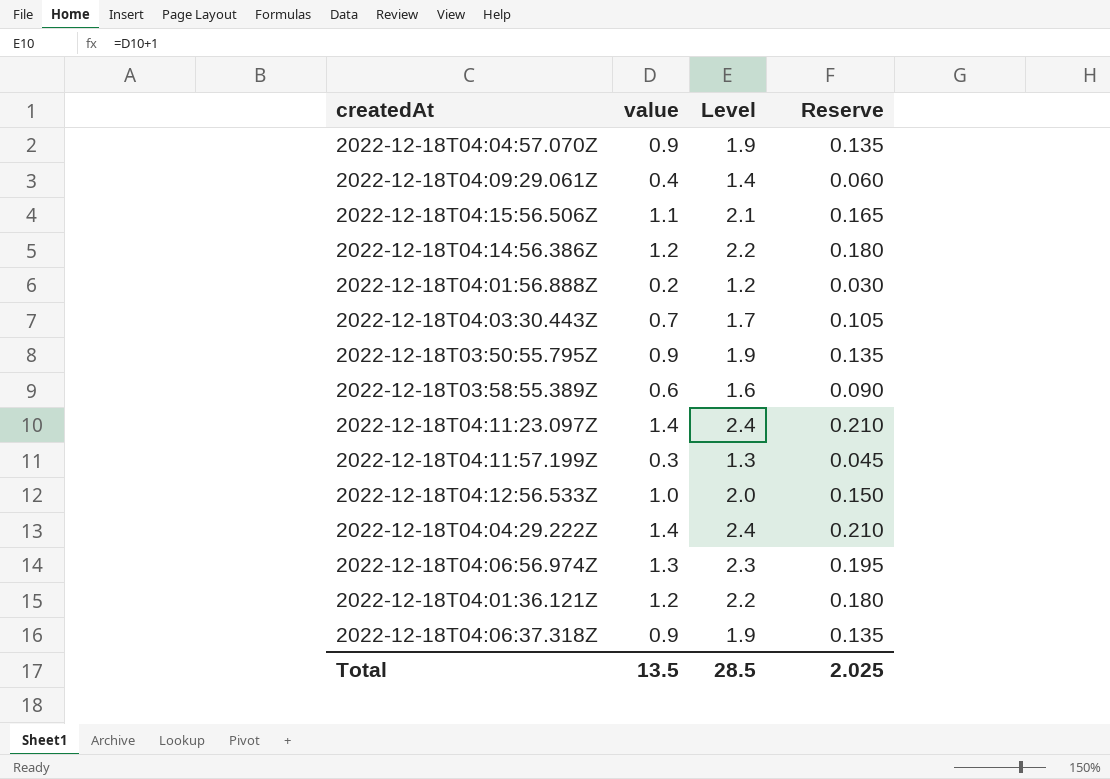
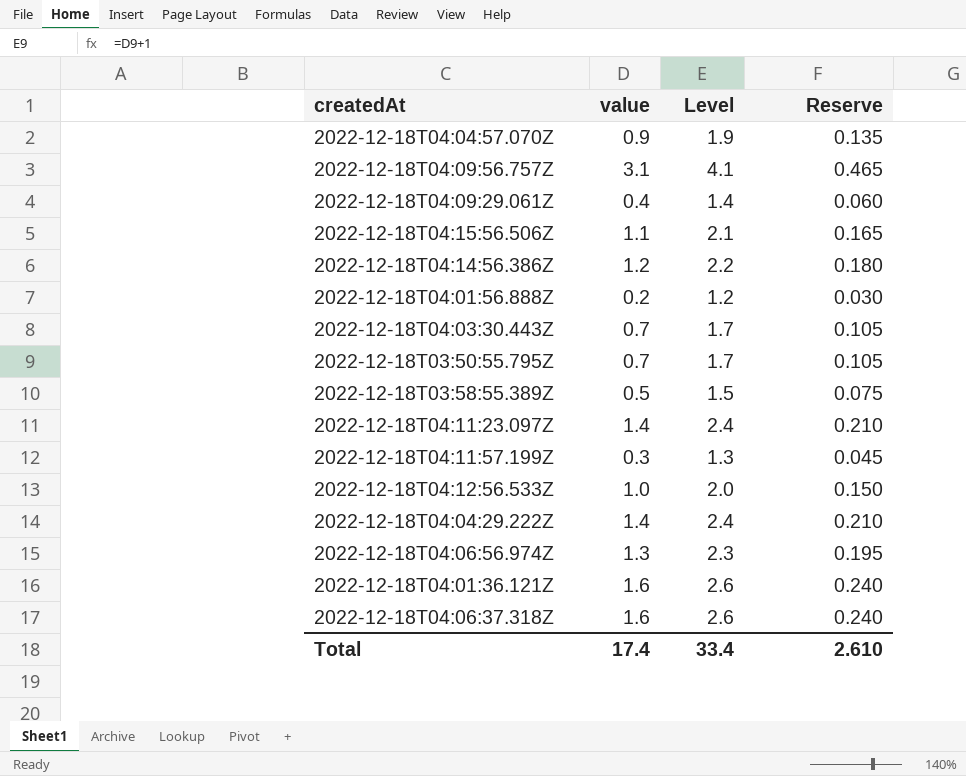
row 2022-12-18T04:09:56.757Z: none -> 3.1 | 4.1 | 0.465
2022-12-18T03:50:55.795Z | value: 0.9 -> 0.7
2022-12-18T03:50:55.795Z | Level: 1.9 -> 1.7
2022-12-18T03:50:55.795Z | Reserve: 0.135 -> 0.105
2022-12-18T03:58:55.389Z | value: 0.6 -> 0.5
2022-12-18T03:58:55.389Z | Level: 1.6 -> 1.5
2022-12-18T03:58:55.389Z | Reserve: 0.090 -> 0.075
2022-12-18T04:01:36.121Z | value: 1.2 -> 1.6
2022-12-18T04:01:36.121Z | Level: 2.2 -> 2.6
2022-12-18T04:01:36.121Z | Reserve: 0.180 -> 0.240
2022-12-18T04:06:37.318Z | value: 0.9 -> 1.6
2022-12-18T04:06:37.318Z | Level: 1.9 -> 2.6
2022-12-18T04:06:37.318Z | Reserve: 0.135 -> 0.240
Total | value: 13.5 -> 17.4
Total | Level: 28.5 -> 33.4
Total | Reserve: 2.025 -> 2.610

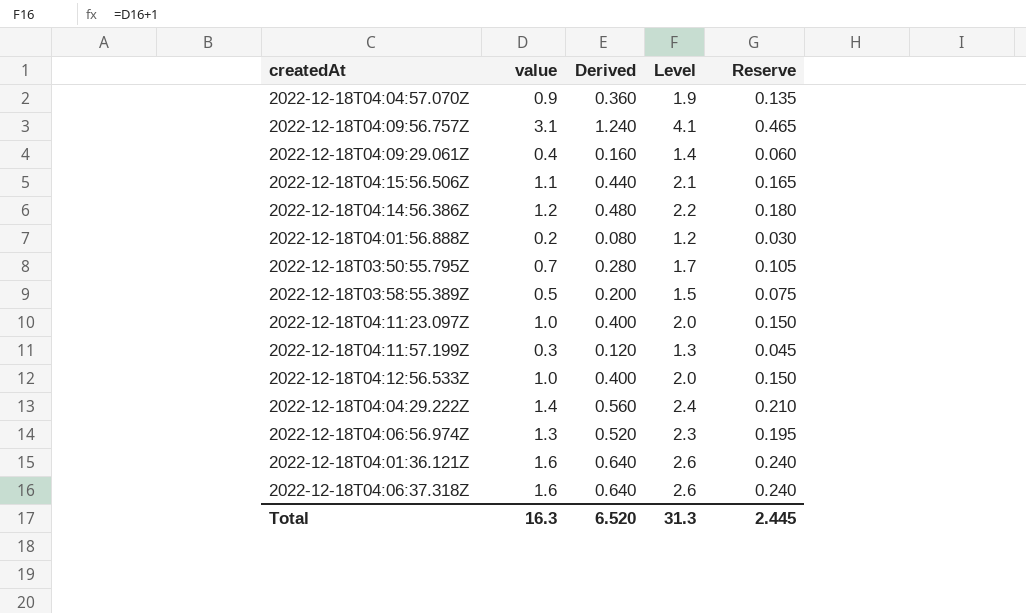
column Derived | formula: none -> [value] * 0.4
row 2022-12-18T04:03:30.443Z: 0.7 | 1.7 | 0.105 -> none
2022-12-18T04:11:23.097Z | value: 1.4 -> 1.0
2022-12-18T04:11:23.097Z | Level: 2.4 -> 2.0
2022-12-18T04:11:23.097Z | Reserve: 0.210 -> 0.150
Total | value: 17.4 -> 16.3
Total | Level: 33.4 -> 31.3
Total | Reserve: 2.610 -> 2.445

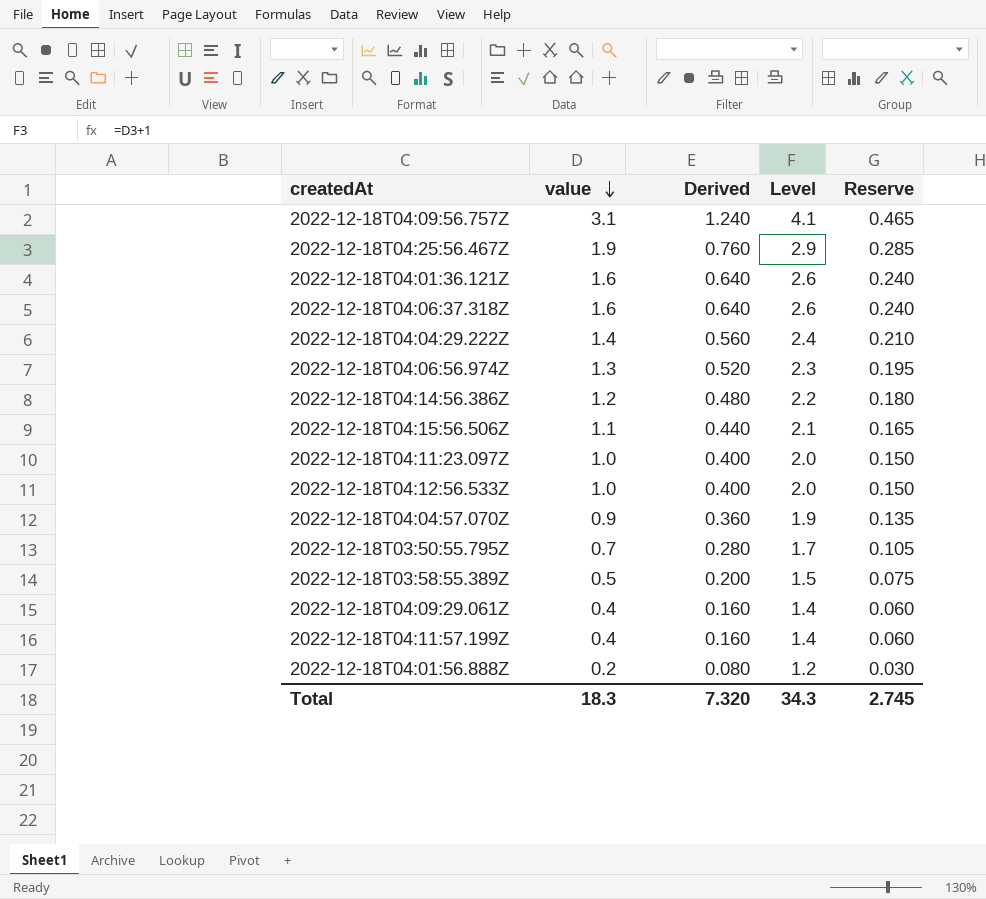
row order: none -> value descending
row 2022-12-18T04:25:56.467Z: none -> 1.9 | 0.760 | 2.9 | 0.285
2022-12-18T04:11:57.199Z | value: 0.3 -> 0.4
2022-12-18T04:11:57.199Z | Derived: 0.120 -> 0.160
2022-12-18T04:11:57.199Z | Level: 1.3 -> 1.4
2022-12-18T04:11:57.199Z | Reserve: 0.045 -> 0.060
Total | value: 16.3 -> 18.3
Total | Derived: 6.520 -> 7.320
Total | Level: 31.3 -> 34.3
Total | Reserve: 2.445 -> 2.745

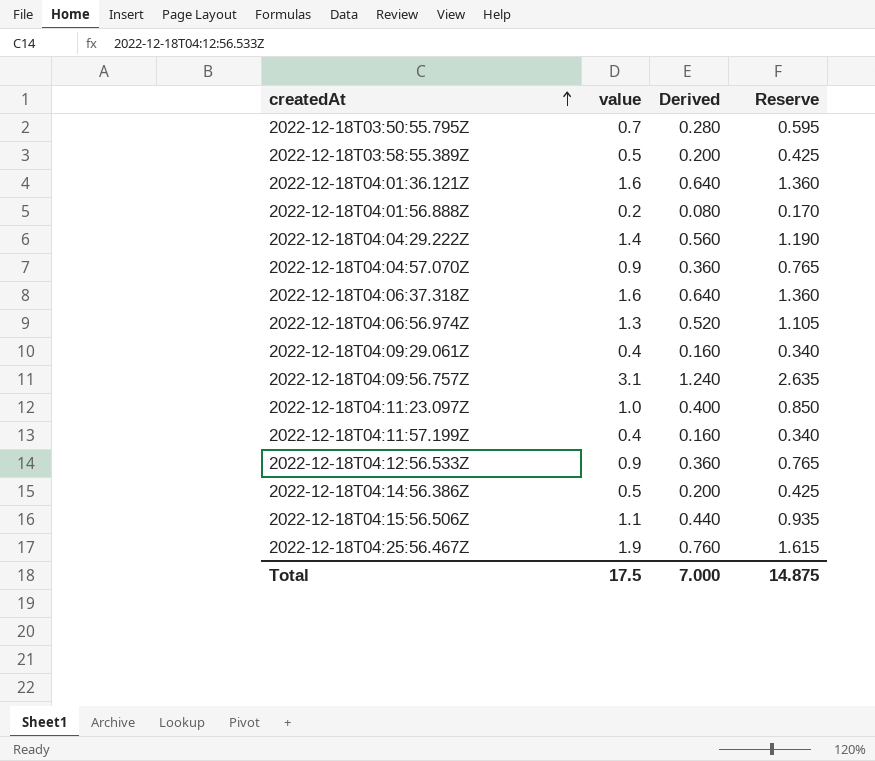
row order: value descending -> createdAt ascending
column Level | formula: [value] + 1 -> none
column Reserve | formula: [value] * 0.15 -> [value] * 0.85
2022-12-18T04:12:56.533Z | value: 1.0 -> 0.9
2022-12-18T04:12:56.533Z | Derived: 0.400 -> 0.360
2022-12-18T04:14:56.386Z | value: 1.2 -> 0.5
2022-12-18T04:14:56.386Z | Derived: 0.480 -> 0.200
Total | value: 18.3 -> 17.5
Total | Derived: 7.320 -> 7.000
Total | Reserve: 2.745 -> 14.875

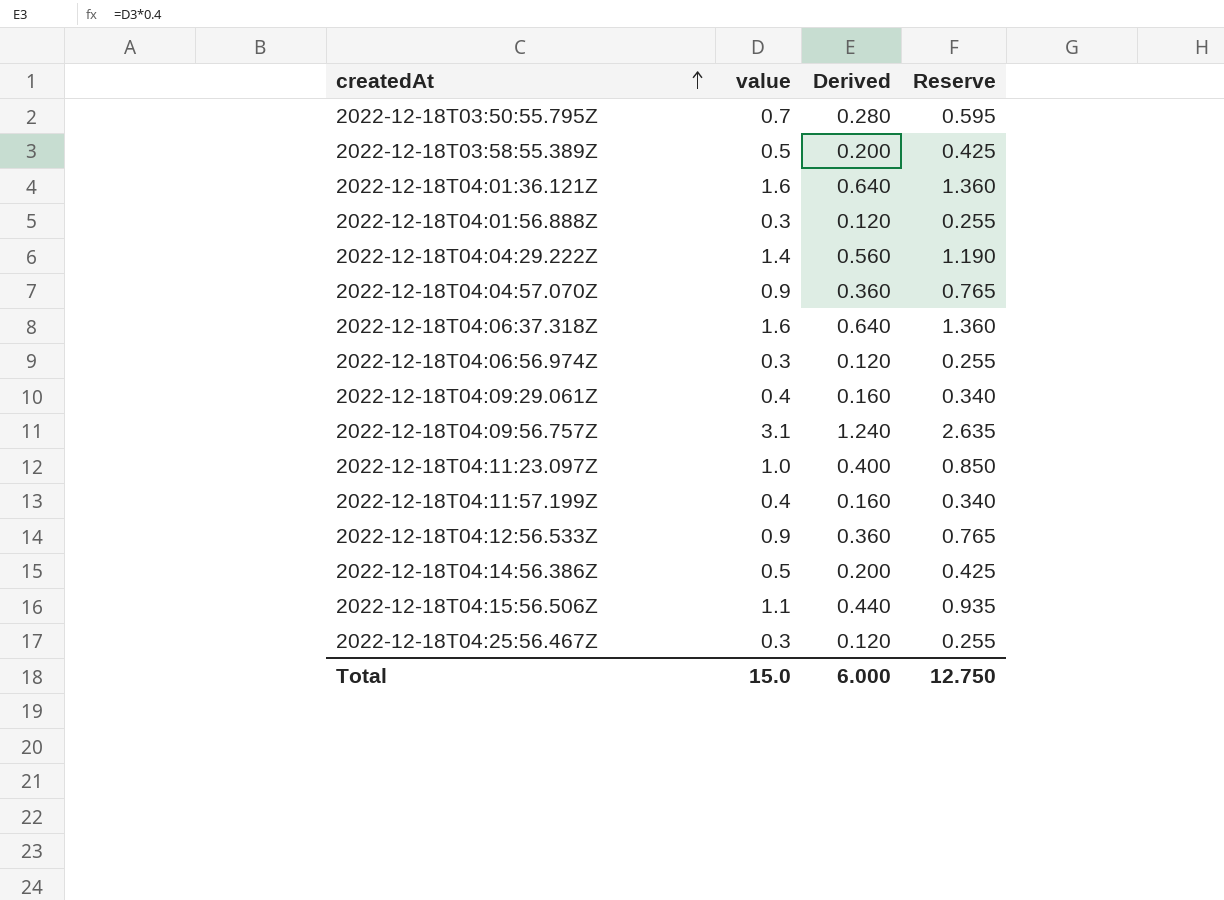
2022-12-18T04:01:56.888Z | value: 0.2 -> 0.3
2022-12-18T04:01:56.888Z | Derived: 0.080 -> 0.120
2022-12-18T04:01:56.888Z | Reserve: 0.170 -> 0.255
2022-12-18T04:06:56.974Z | value: 1.3 -> 0.3
2022-12-18T04:06:56.974Z | Derived: 0.520 -> 0.120
2022-12-18T04:06:56.974Z | Reserve: 1.105 -> 0.255
2022-12-18T04:25:56.467Z | value: 1.9 -> 0.3
2022-12-18T04:25:56.467Z | Derived: 0.760 -> 0.120
2022-12-18T04:25:56.467Z | Reserve: 1.615 -> 0.255
Total | value: 17.5 -> 15.0
Total | Derived: 7.000 -> 6.000
Total | Reserve: 14.875 -> 12.750

